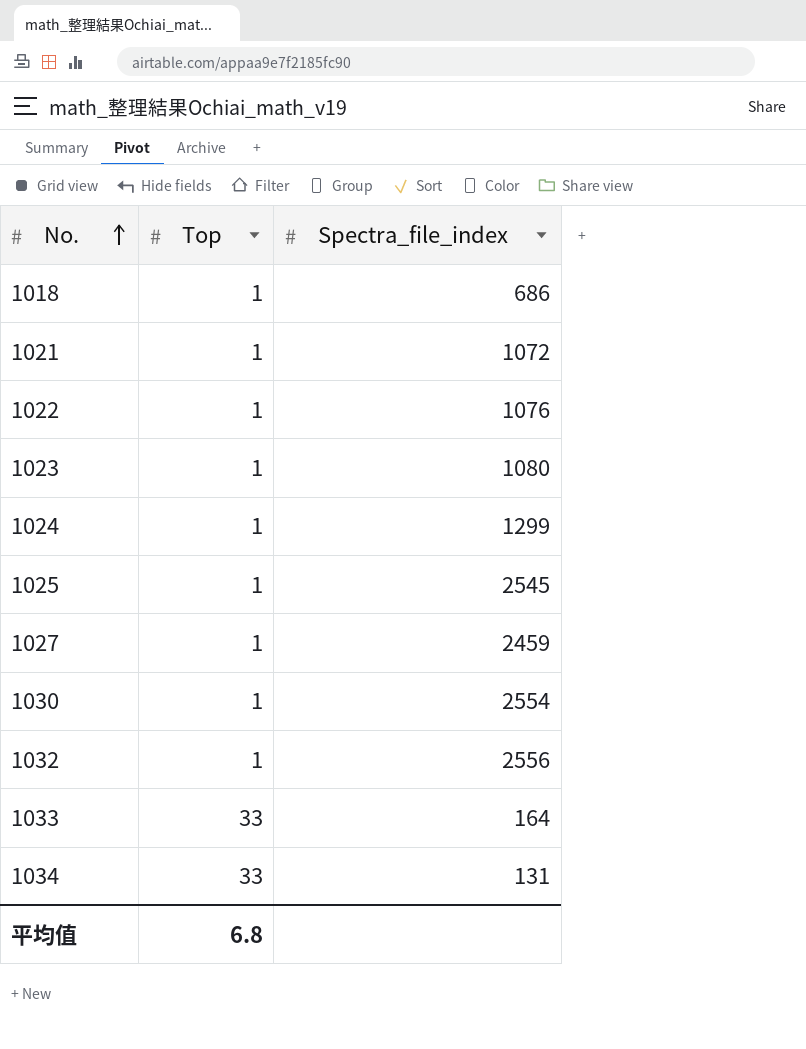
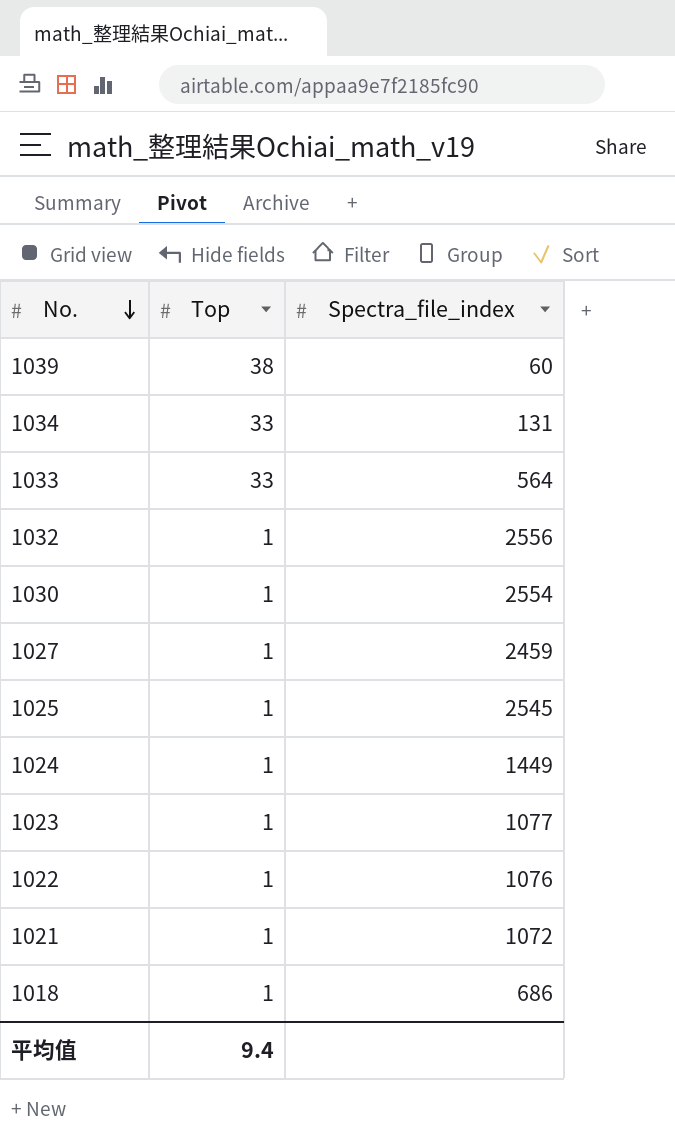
row order: No. ascending -> No. descending
row 1039: none -> 38 | 60
1033 | Spectra_file_index: 164 -> 564
1024 | Spectra_file_index: 1299 -> 1449
1023 | Spectra_file_index: 1080 -> 1077
平均值 | Top: 6.8 -> 9.4

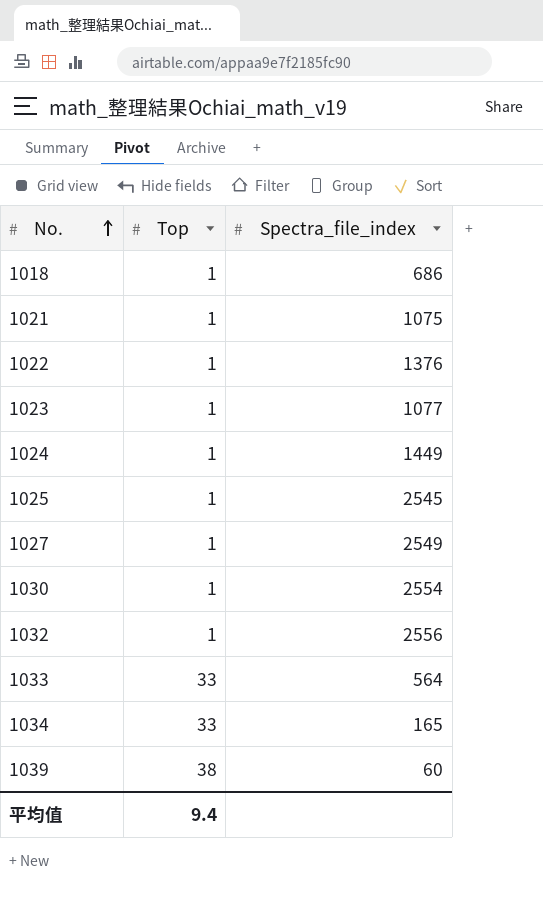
row order: No. descending -> No. ascending
1021 | Spectra_file_index: 1072 -> 1075
1022 | Spectra_file_index: 1076 -> 1376
1027 | Spectra_file_index: 2459 -> 2549
1034 | Spectra_file_index: 131 -> 165

